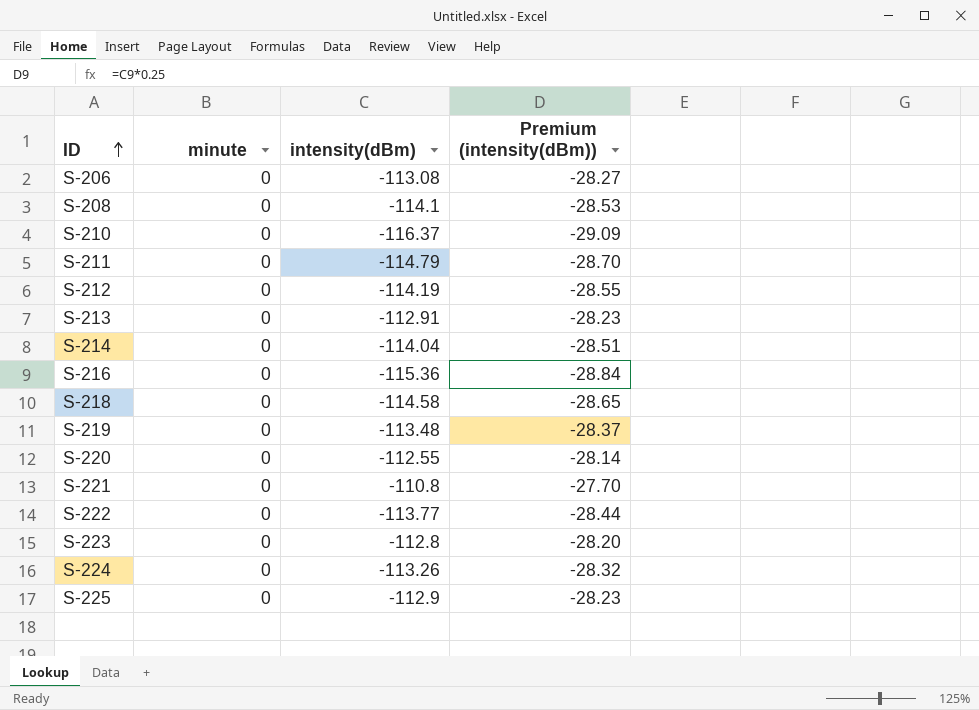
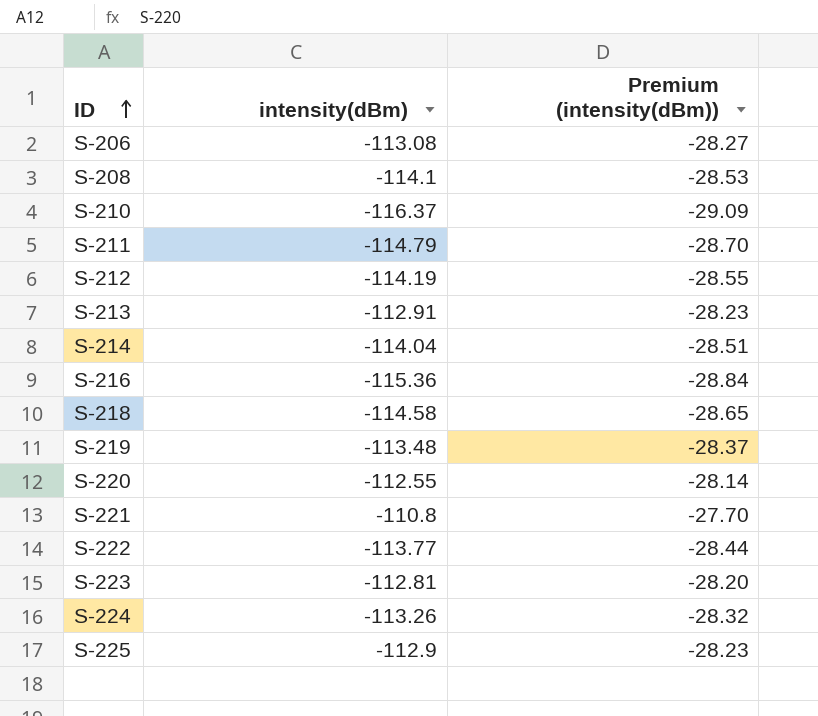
column minute | position: 2 -> none
S-223 | intensity(dBm): -112.8 -> -112.81

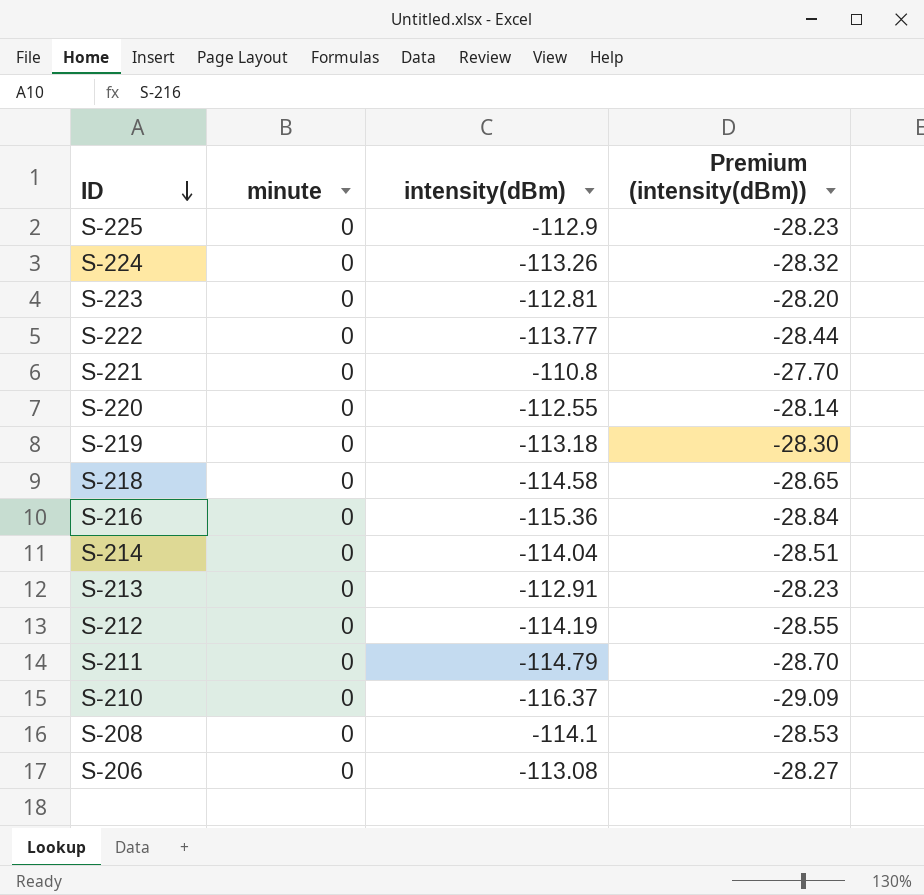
row order: ID ascending -> ID descending
column minute | position: none -> 2
S-219 | intensity(dBm): -113.48 -> -113.18
S-219 | Premium (intensity(dBm)): -28.37 -> -28.30

